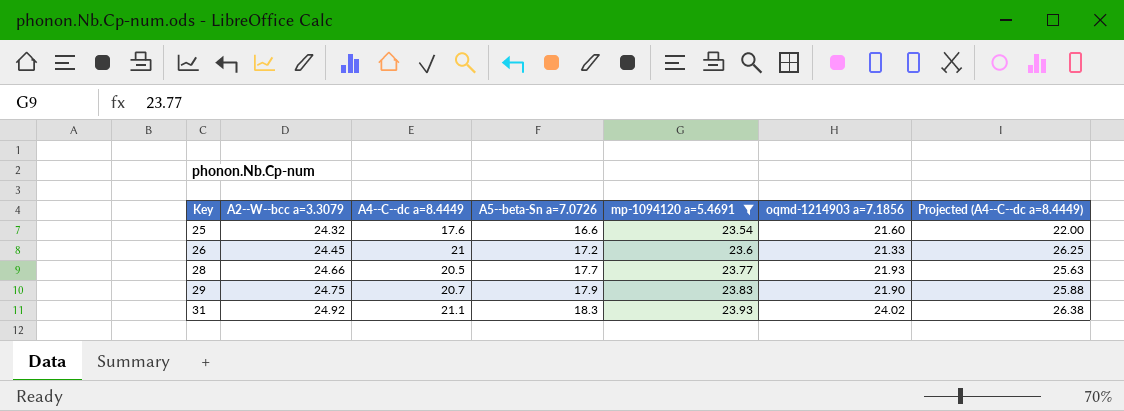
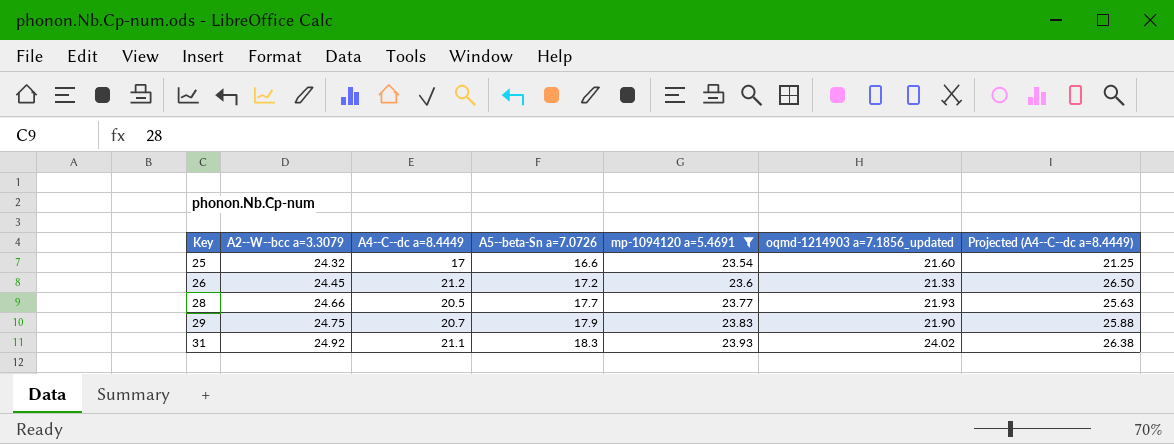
column name: oqmd-1214903 a=7.1856 -> oqmd-1214903 a=7.1856_updated
25 | A4--C--dc a=8.4449: 17.6 -> 17
25 | Projected (A4--C--dc a=8.4449): 22.00 -> 21.25
26 | A4--C--dc a=8.4449: 21 -> 21.2
26 | Projected (A4--C--dc a=8.4449): 26.25 -> 26.50

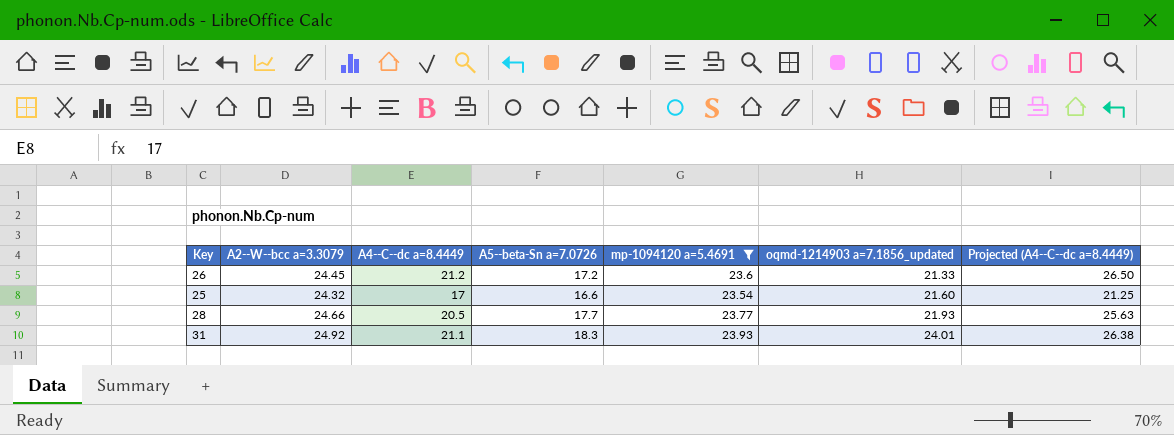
row order: Key ascending -> oqmd-1214903 a=7.1856_updated ascending
row 29: 24.75 | 20.7 | 17.9 | 23.83 | 21.90 | 25.88 -> none
31 | oqmd-1214903 a=7.1856_updated: 24.02 -> 24.01

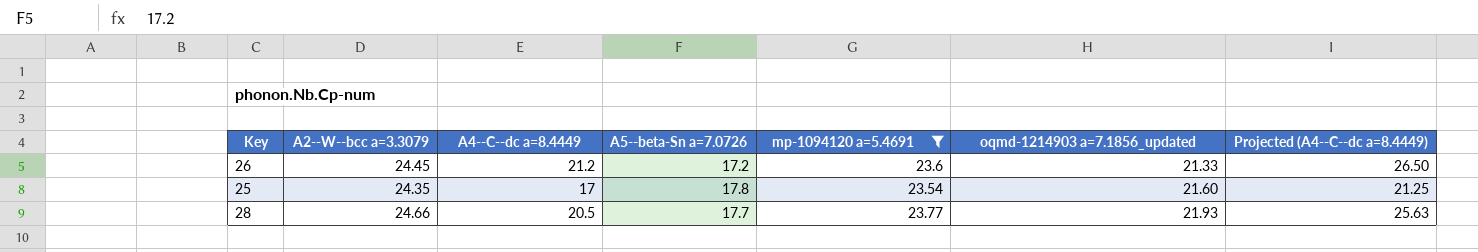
row 31: 24.92 | 21.1 | 18.3 | 23.93 | 24.01 | 26.38 -> none
25 | A2--W--bcc a=3.3079: 24.32 -> 24.35
25 | A5--beta-Sn a=7.0726: 16.6 -> 17.8

